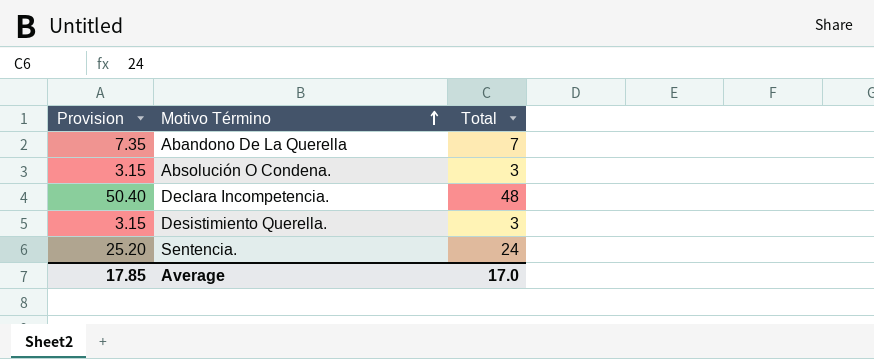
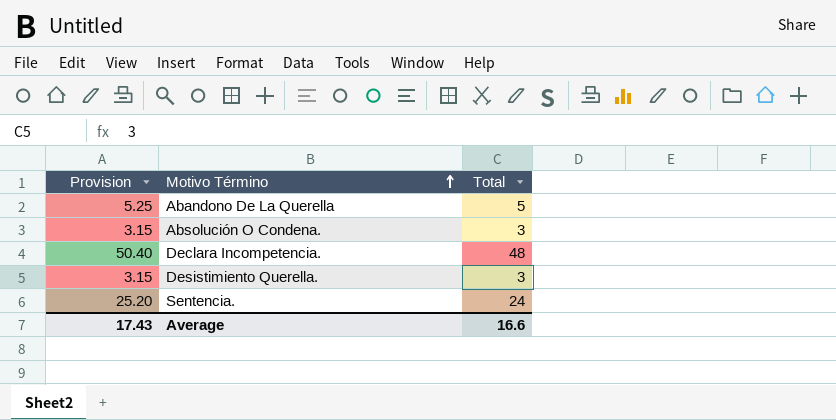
Abandono De La Querella | Provision: 7.35 -> 5.25
Abandono De La Querella | Total: 7 -> 5
Average | Provision: 17.85 -> 17.43
Average | Total: 17.0 -> 16.6

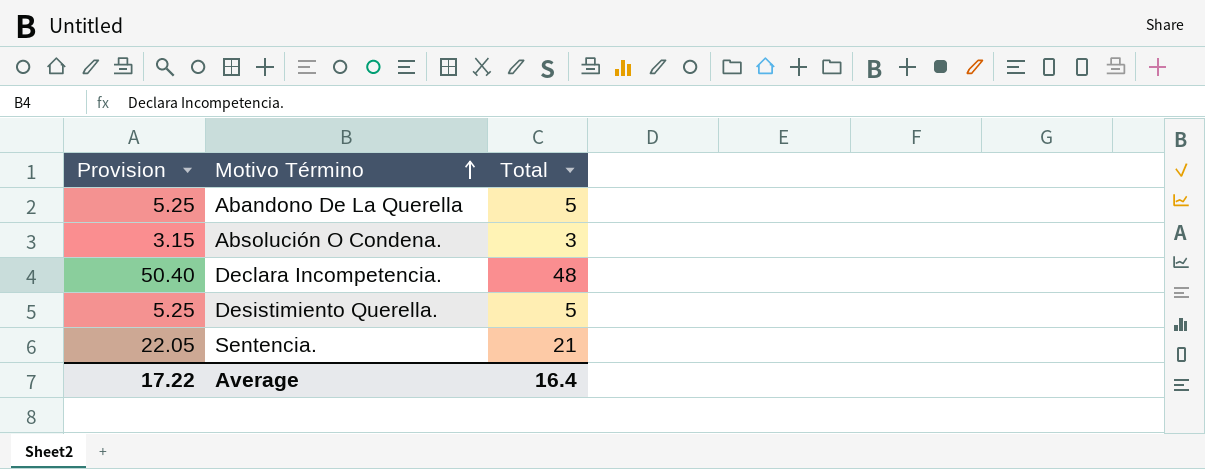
Desistimiento Querella. | Provision: 3.15 -> 5.25
Desistimiento Querella. | Total: 3 -> 5
Sentencia. | Provision: 25.20 -> 22.05
Sentencia. | Total: 24 -> 21
Average | Provision: 17.43 -> 17.22
Average | Total: 16.6 -> 16.4

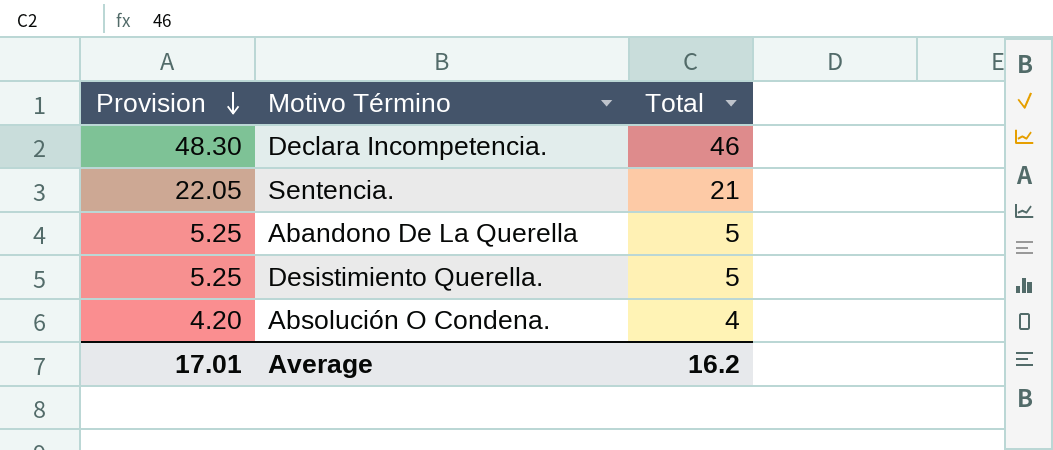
row order: Motivo Término ascending -> Provision descending
Declara Incompetencia. | Provision: 50.40 -> 48.30
Declara Incompetencia. | Total: 48 -> 46
Absolución O Condena. | Provision: 3.15 -> 4.20
Absolución O Condena. | Total: 3 -> 4
Average | Provision: 17.22 -> 17.01
Average | Total: 16.4 -> 16.2

